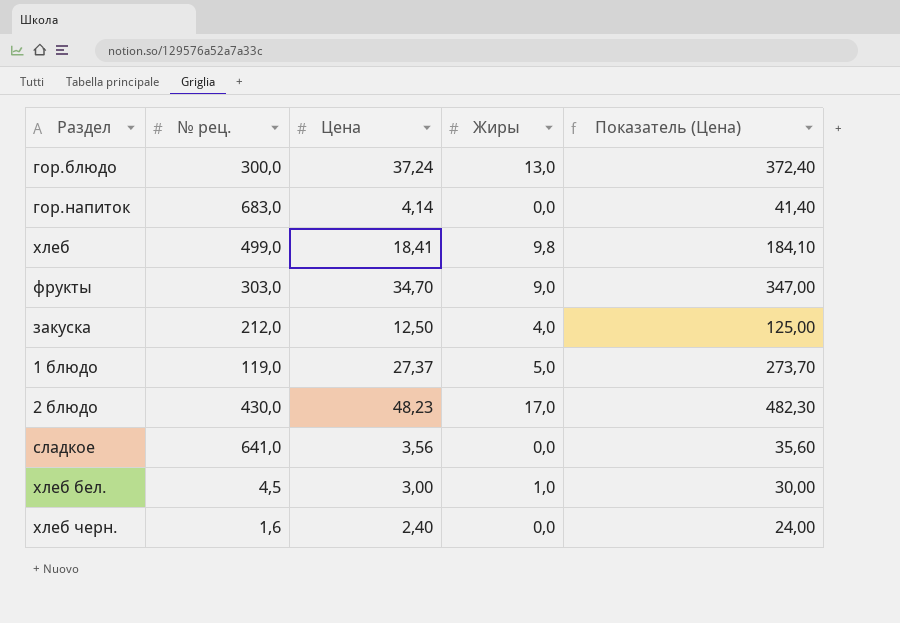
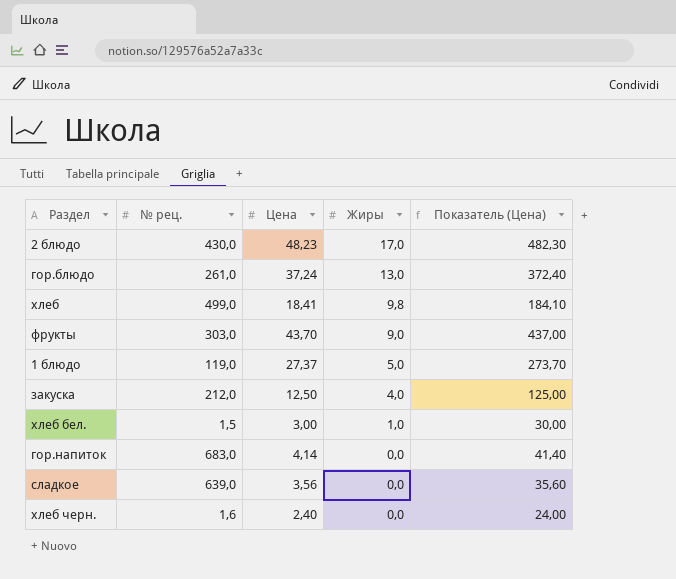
row order: none -> Жиры descending
гор.блюдо | № рец.: 300,0 -> 261,0
фрукты | Цена: 34,70 -> 43,70
фрукты | Показатель (Цена): 347,00 -> 437,00
хлеб бел. | № рец.: 4,5 -> 1,5
сладкое | № рец.: 641,0 -> 639,0

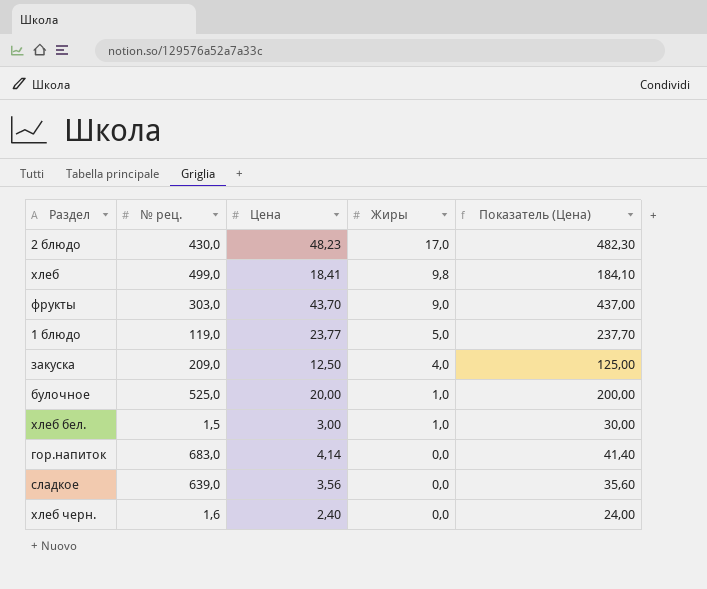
row гор.блюдо: 261,0 | 37,24 | 13,0 | 372,40 -> none
1 блюдо | Цена: 27,37 -> 23,77
1 блюдо | Показатель (Цена): 273,70 -> 237,70
закуска | № рец.: 212,0 -> 209,0
row булочное: none -> 525,0 | 20,00 | 1,0 | 200,00

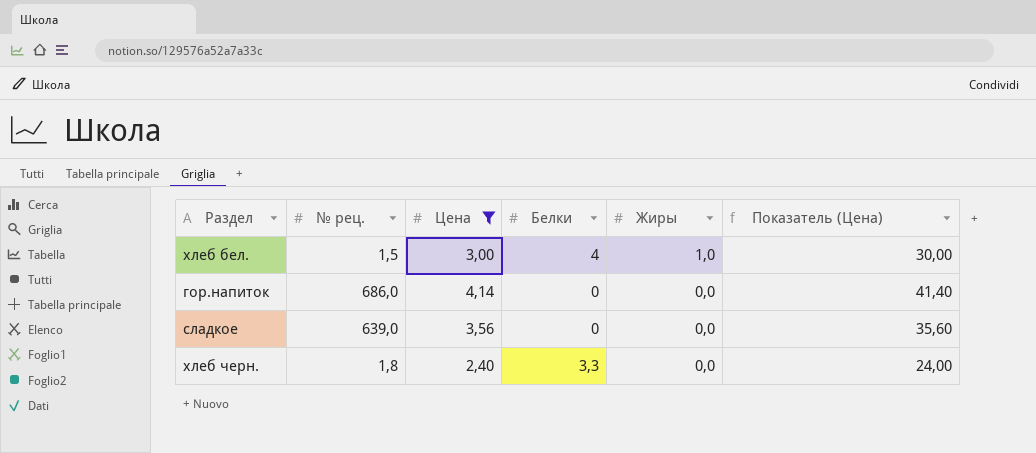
filter: none -> Цена <= 4,14
column Белки | position: none -> 4
гор.напиток | № рец.: 683,0 -> 686,0
хлеб черн. | № рец.: 1,6 -> 1,8

